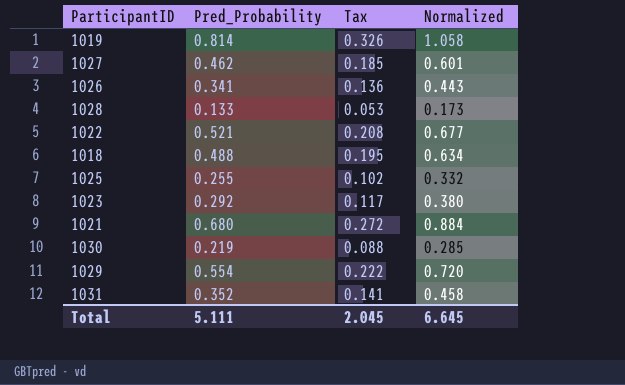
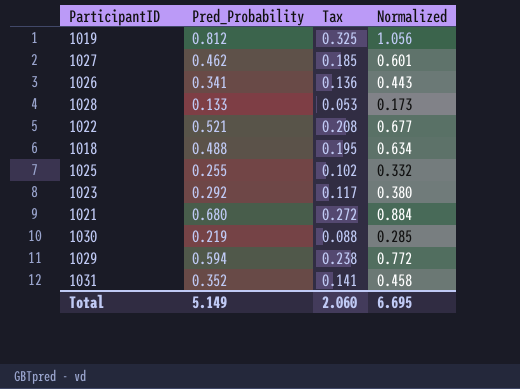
1019 | Pred_Probability: 0.814 -> 0.812
1019 | Tax: 0.326 -> 0.325
1019 | Normalized: 1.058 -> 1.056
1029 | Pred_Probability: 0.554 -> 0.594
1029 | Tax: 0.222 -> 0.238
1029 | Normalized: 0.720 -> 0.772
Total | Pred_Probability: 5.111 -> 5.149
Total | Tax: 2.045 -> 2.060
Total | Normalized: 6.645 -> 6.695

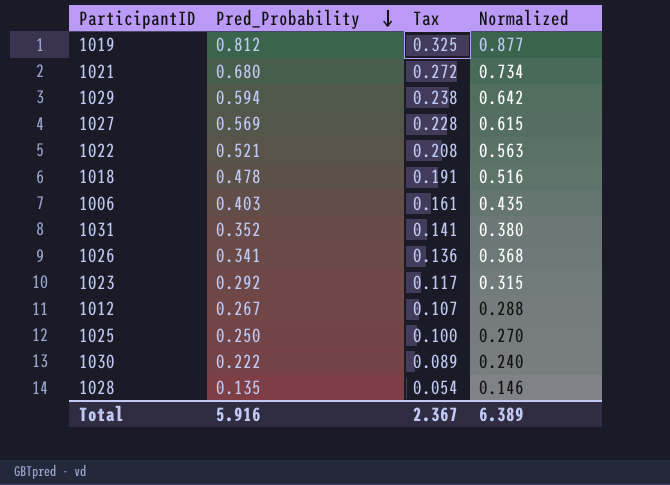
row order: none -> Pred_Probability descending
column Normalized | formula: [Pred_Probability] * 1.3 -> [Pred_Probability] * 1.08
1027 | Pred_Probability: 0.462 -> 0.569
1027 | Tax: 0.185 -> 0.228
1018 | Pred_Probability: 0.488 -> 0.478
1018 | Tax: 0.195 -> 0.191
row 1006: none -> 0.403 | 0.161 | 0.435
row 1012: none -> 0.267 | 0.107 | 0.288
1025 | Pred_Probability: 0.255 -> 0.250
1025 | Tax: 0.102 -> 0.100
1030 | Pred_Probability: 0.219 -> 0.222
1030 | Tax: 0.088 -> 0.089
1028 | Pred_Probability: 0.133 -> 0.135
1028 | Tax: 0.053 -> 0.054
Total | Pred_Probability: 5.149 -> 5.916
Total | Tax: 2.060 -> 2.367
Total | Normalized: 6.695 -> 6.389

